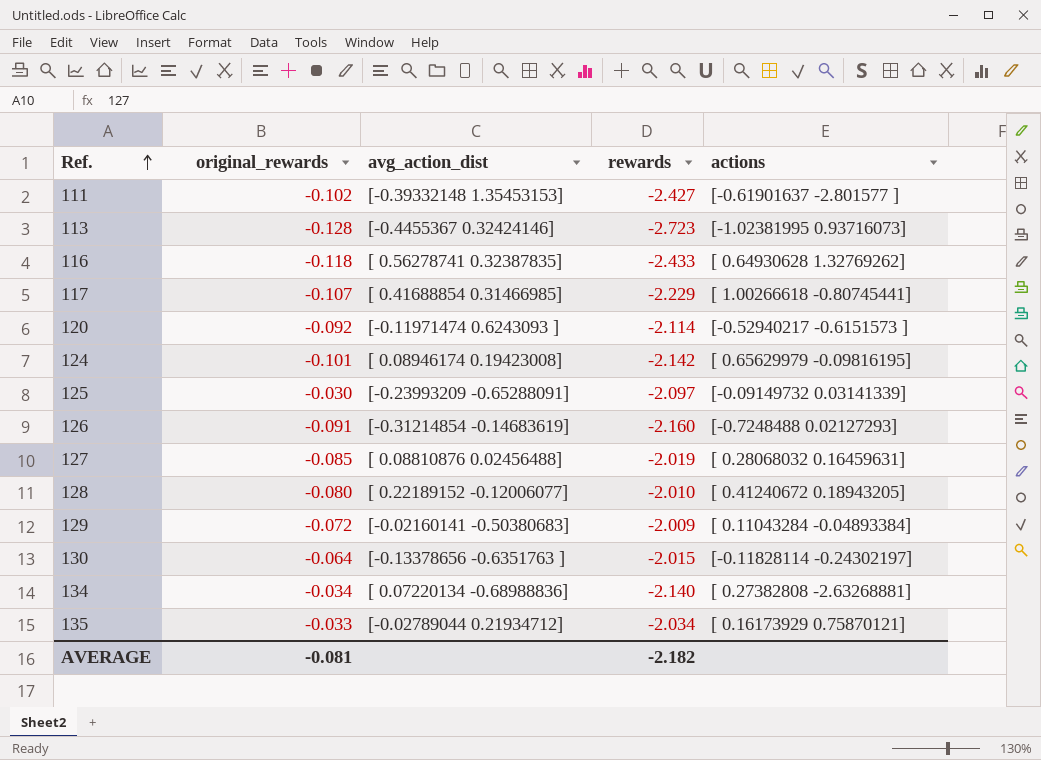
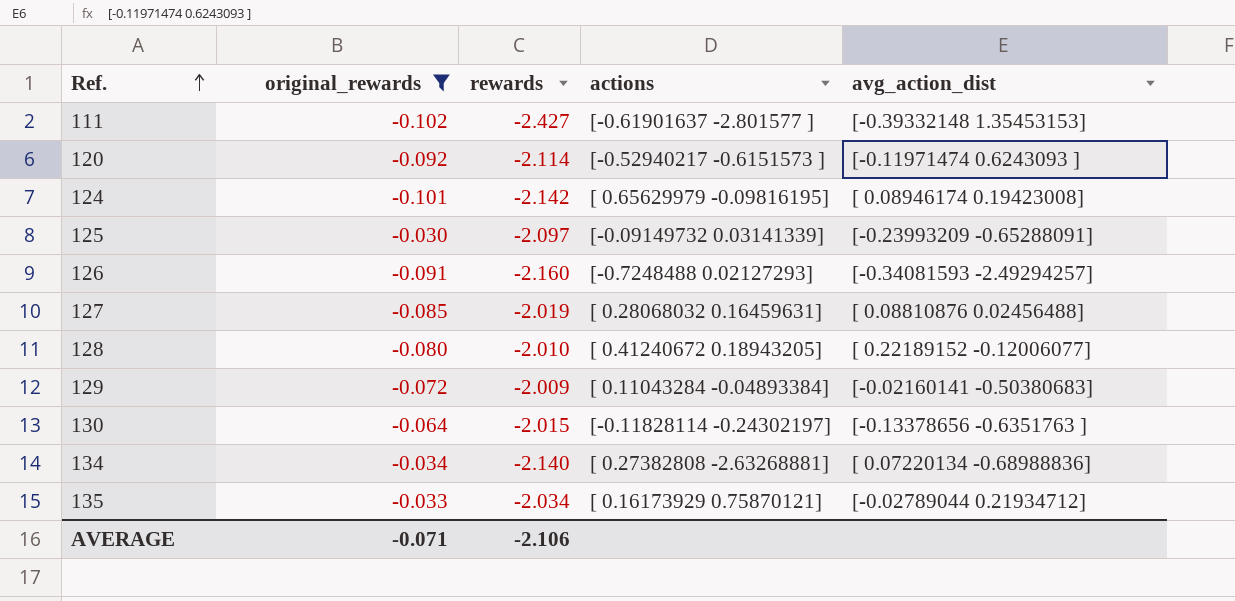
filter: none -> original_rewards >= -0.102
column avg_action_dist | position: 3 -> 5
126 | avg_action_dist: [-0.31214854 -0.14683619] -> [-0.34081593 -2.49294257]
AVERAGE | original_rewards: -0.081 -> -0.071
AVERAGE | rewards: -2.182 -> -2.106

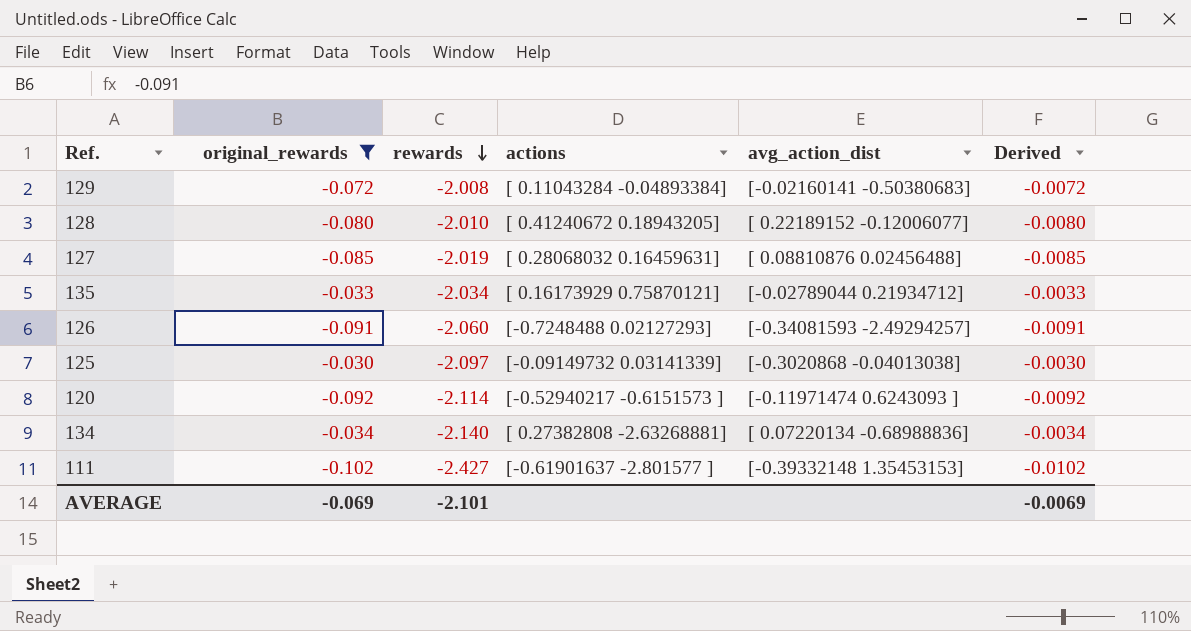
row order: Ref. ascending -> rewards descending
column Derived | formula: none -> [original_rewards] * 0.1
row 124: -0.101 | -2.142 | [ 0.65629979 -0.09816195] | [ 0.08946174 0.19423008] -> none
row 130: -0.064 | -2.015 | [-0.11828114 -0.24302197] | [-0.13378656 -0.6351763 ] -> none
129 | rewards: -2.009 -> -2.008
126 | rewards: -2.160 -> -2.060
125 | avg_action_dist: [-0.23993209 -0.65288091] -> [-0.3020868 -0.04013038]
AVERAGE | original_rewards: -0.071 -> -0.069
AVERAGE | rewards: -2.106 -> -2.101

